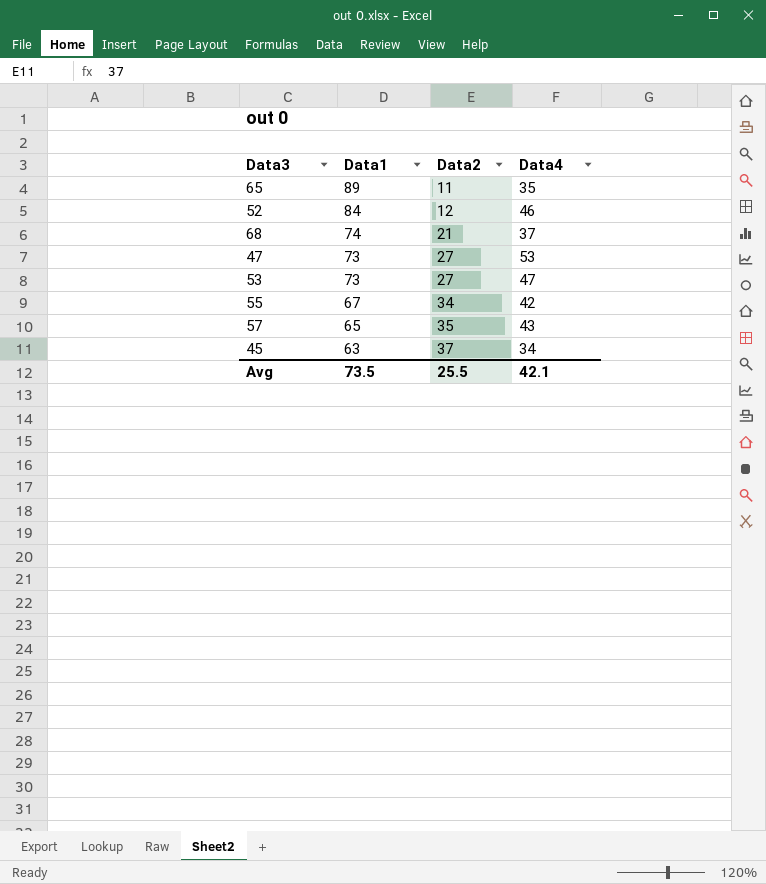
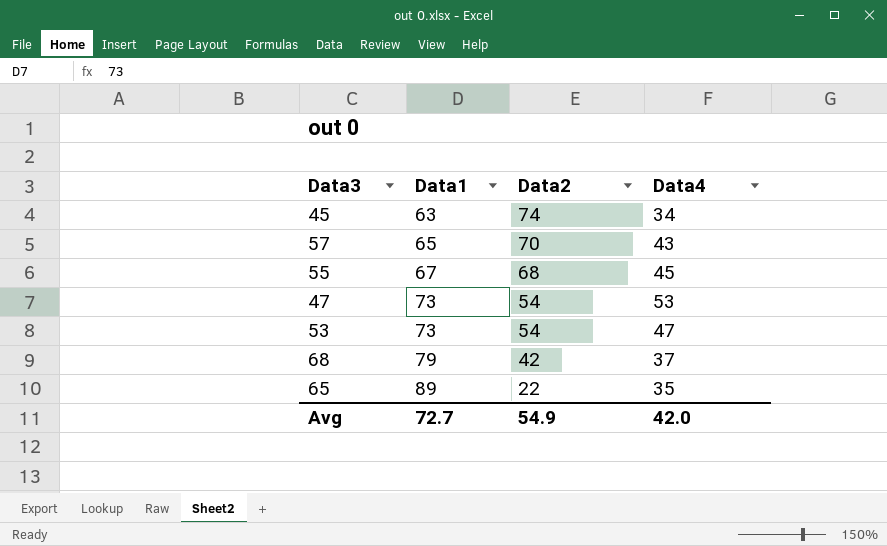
row order: Data1 descending -> Data1 ascending
row 52: 84 | 12 | 46 -> none
45 | Data2: 37 -> 74
57 | Data2: 35 -> 70
55 | Data2: 34 -> 68
55 | Data4: 42 -> 45
47 | Data2: 27 -> 54
53 | Data2: 27 -> 54
68 | Data1: 74 -> 79
68 | Data2: 21 -> 42
65 | Data2: 11 -> 22
Avg | Data1: 73.5 -> 72.7
Avg | Data2: 25.5 -> 54.9
Avg | Data4: 42.1 -> 42.0

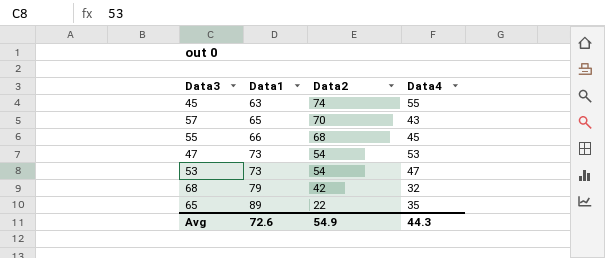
45 | Data4: 34 -> 55
55 | Data1: 67 -> 66
68 | Data4: 37 -> 32
Avg | Data1: 72.7 -> 72.6
Avg | Data4: 42.0 -> 44.3

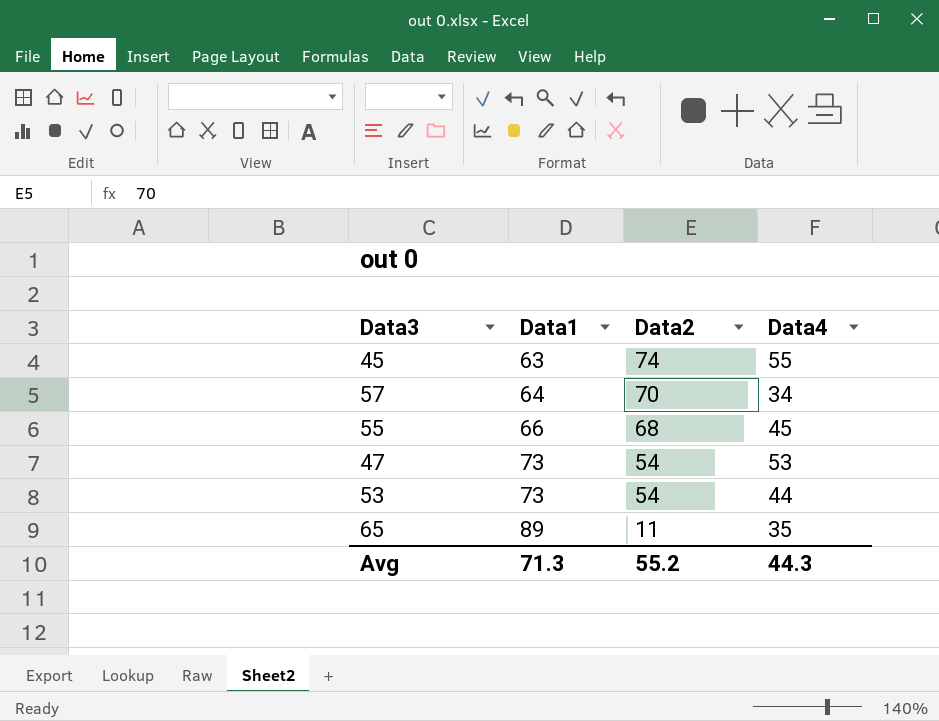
row 68: 79 | 42 | 32 -> none
57 | Data1: 65 -> 64
57 | Data4: 43 -> 34
53 | Data4: 47 -> 44
65 | Data2: 22 -> 11
Avg | Data1: 72.6 -> 71.3
Avg | Data2: 54.9 -> 55.2

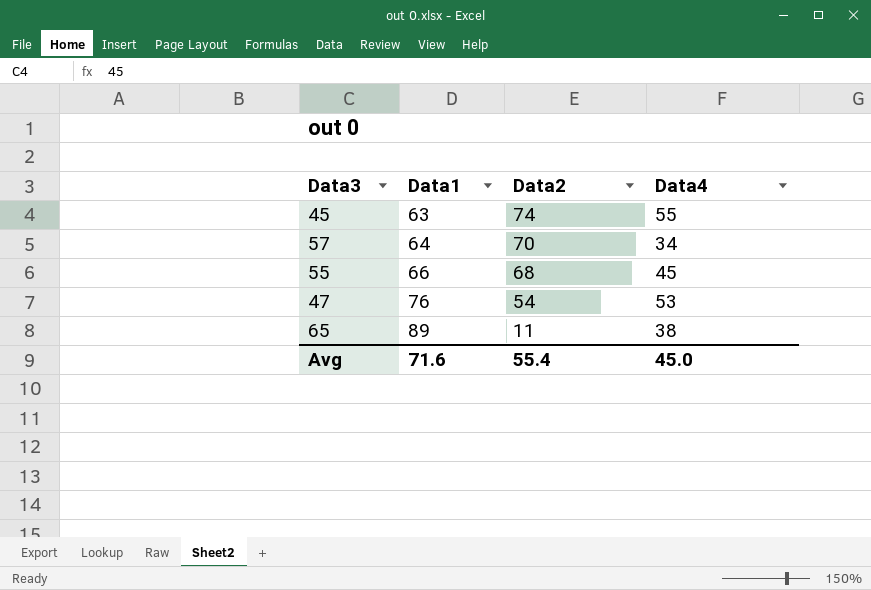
row 53: 73 | 54 | 44 -> none
47 | Data1: 73 -> 76
65 | Data4: 35 -> 38
Avg | Data1: 71.3 -> 71.6
Avg | Data2: 55.2 -> 55.4
Avg | Data4: 44.3 -> 45.0

